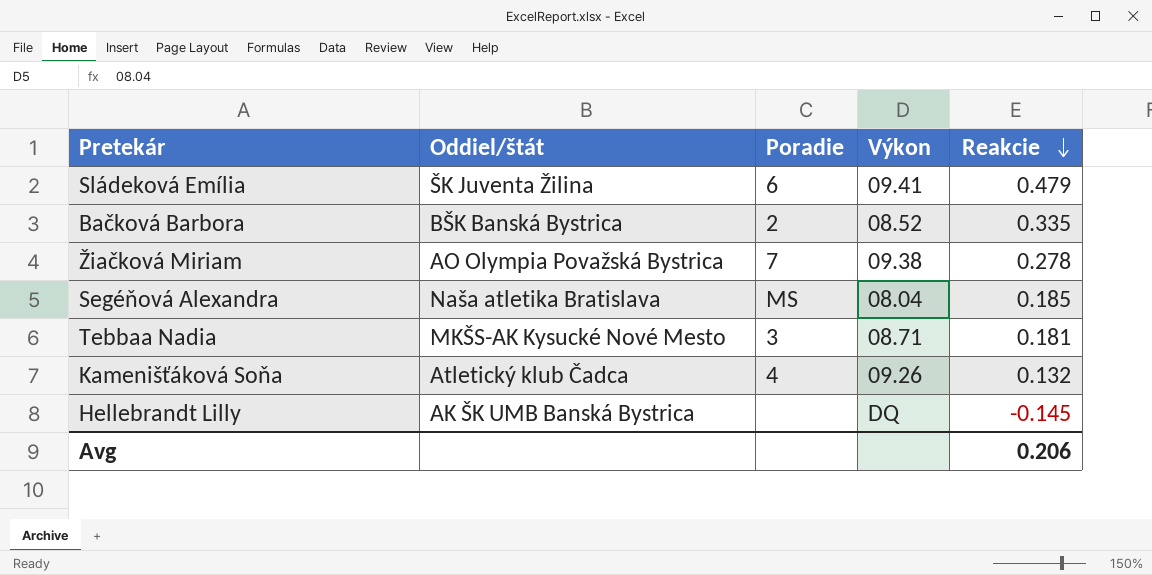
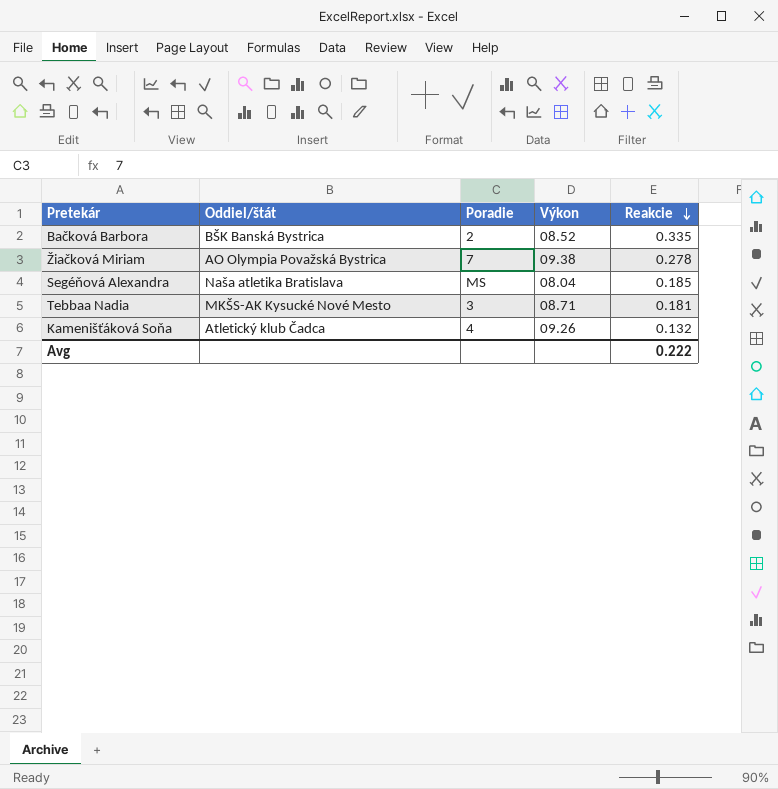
row Sládeková Emília: ŠK Juventa Žilina | 6 | 09.41 | 0.479 -> none
row Hellebrandt Lilly: AK ŠK UMB Banská Bystrica | none | DQ | -0.145 -> none
Avg | Reakcie: 0.206 -> 0.222

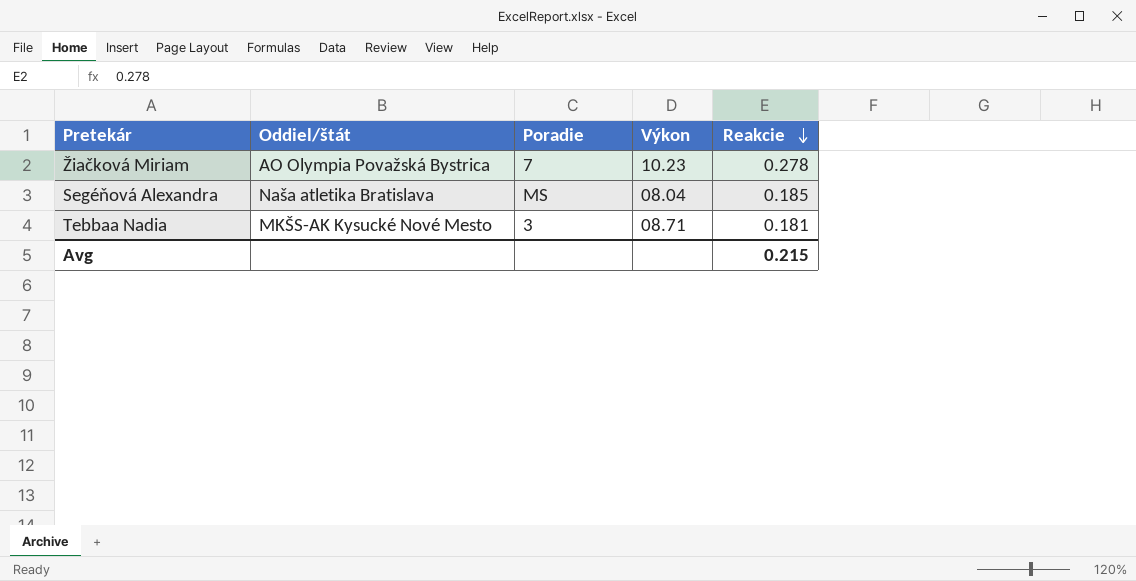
row Bačková Barbora: BŠK Banská Bystrica | 2 | 08.52 | 0.335 -> none
row Kamenišťáková Soňa: Atletický klub Čadca | 4 | 09.26 | 0.132 -> none
Žiačková Miriam | Výkon: 09.38 -> 10.23
Avg | Reakcie: 0.222 -> 0.215

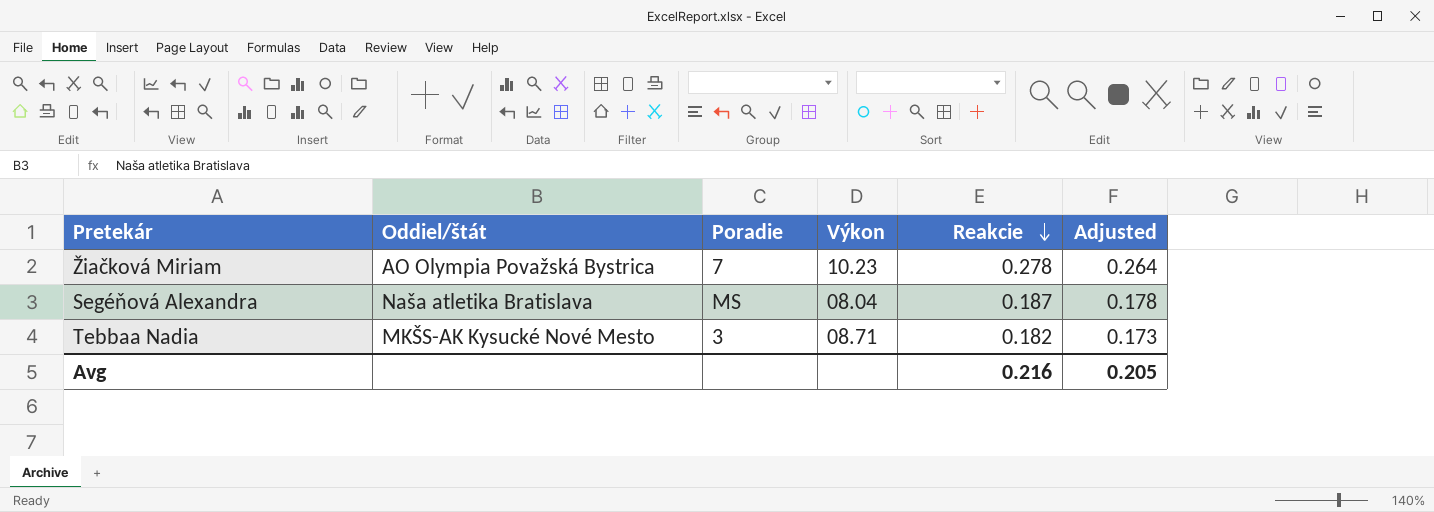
column Adjusted | formula: none -> [Reakcie] * 0.95
Segéňová Alexandra | Reakcie: 0.185 -> 0.187
Tebbaa Nadia | Reakcie: 0.181 -> 0.182
Avg | Reakcie: 0.215 -> 0.216

